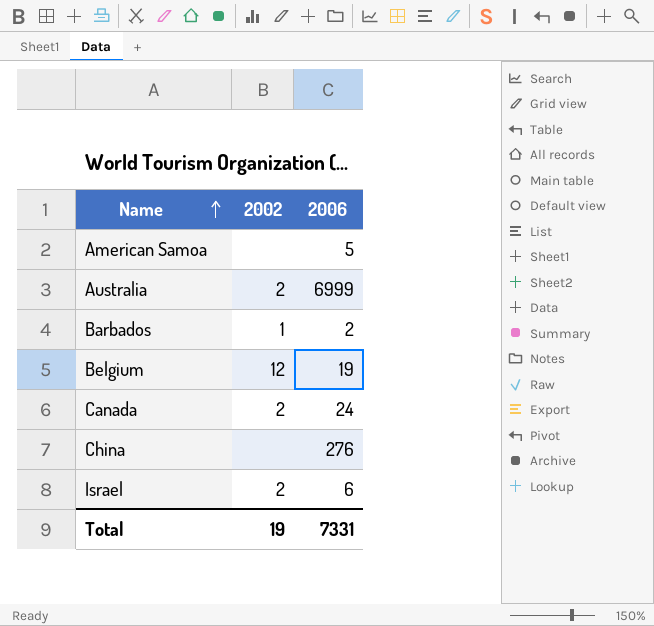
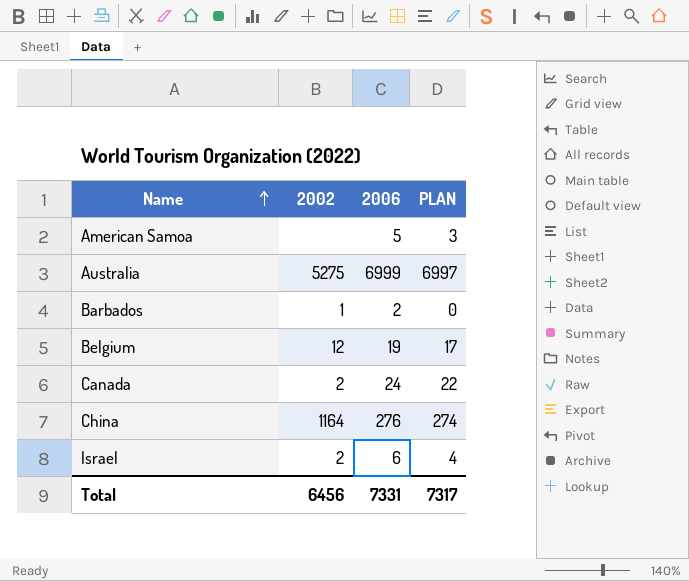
column PLAN | formula: none -> [2006] - 2
Australia | 2002: 2 -> 5275
China | 2002: none -> 1164
Total | 2002: 19 -> 6456

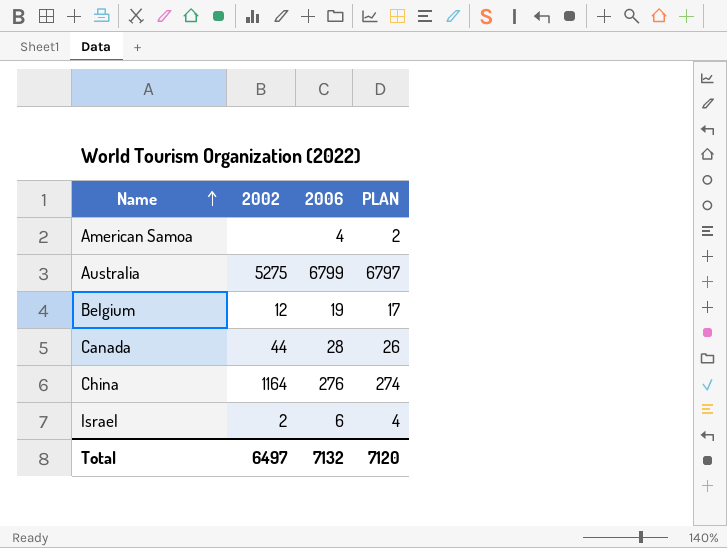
row Barbados: 1 | 2 | 0 -> none
American Samoa | 2006: 5 -> 4
American Samoa | PLAN: 3 -> 2
Australia | 2006: 6999 -> 6799
Australia | PLAN: 6997 -> 6797
Canada | 2002: 2 -> 44
Canada | 2006: 24 -> 28
Canada | PLAN: 22 -> 26
Total | 2002: 6456 -> 6497
Total | 2006: 7331 -> 7132
Total | PLAN: 7317 -> 7120

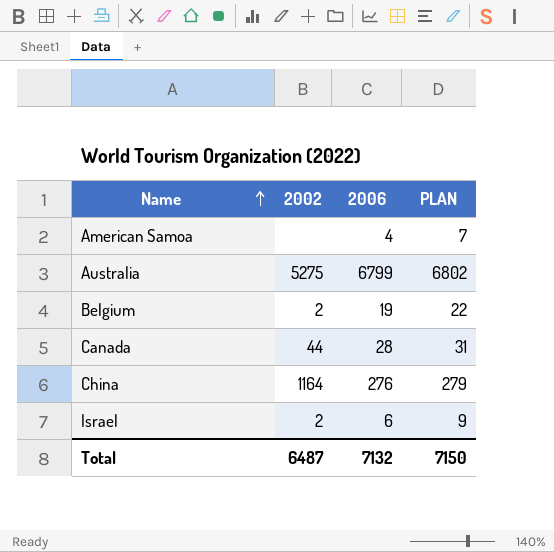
column PLAN | formula: [2006] - 2 -> [2006] + 3
Belgium | 2002: 12 -> 2
Total | 2002: 6497 -> 6487
Total | PLAN: 7120 -> 7150

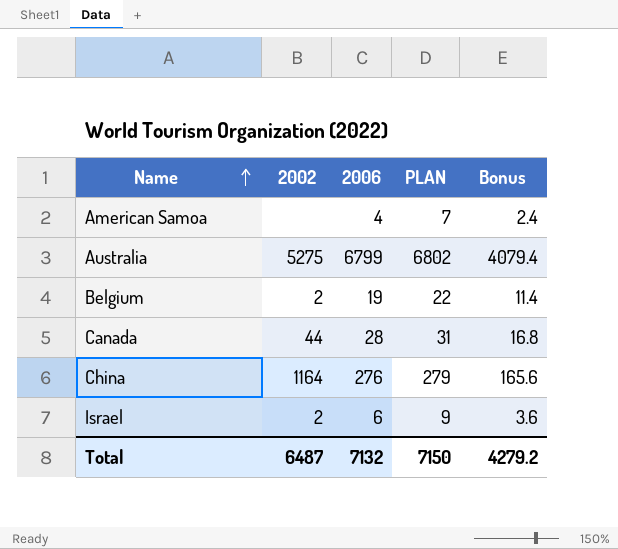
column Bonus | formula: none -> [2006] * 0.6

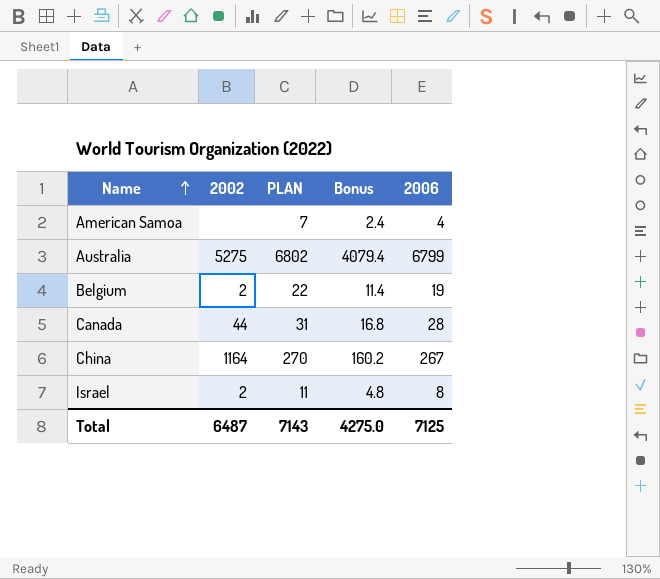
column 2006 | position: 3 -> 5
China | PLAN: 279 -> 270
China | Bonus: 165.6 -> 160.2
China | 2006: 276 -> 267
Israel | PLAN: 9 -> 11
Israel | Bonus: 3.6 -> 4.8
Israel | 2006: 6 -> 8
Total | PLAN: 7150 -> 7143
Total | Bonus: 4279.2 -> 4275.0
Total | 2006: 7132 -> 7125

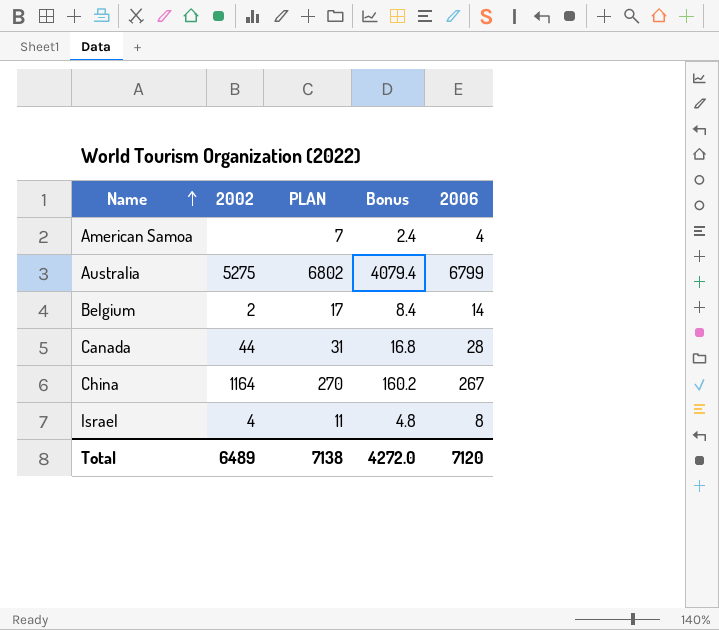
Belgium | PLAN: 22 -> 17
Belgium | Bonus: 11.4 -> 8.4
Belgium | 2006: 19 -> 14
Israel | 2002: 2 -> 4
Total | 2002: 6487 -> 6489
Total | PLAN: 7143 -> 7138
Total | Bonus: 4275.0 -> 4272.0
Total | 2006: 7125 -> 7120

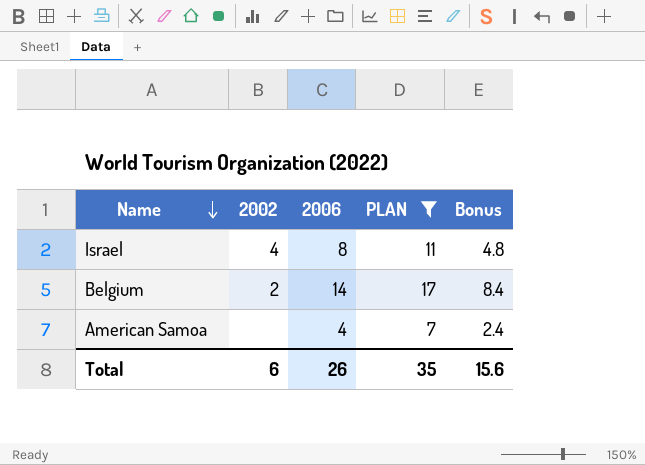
filter: none -> PLAN <= 17
row order: Name ascending -> Name descending
column 2006 | position: 5 -> 3
Total | 2002: 6489 -> 6
Total | 2006: 7120 -> 26
Total | PLAN: 7138 -> 35
Total | Bonus: 4272.0 -> 15.6

